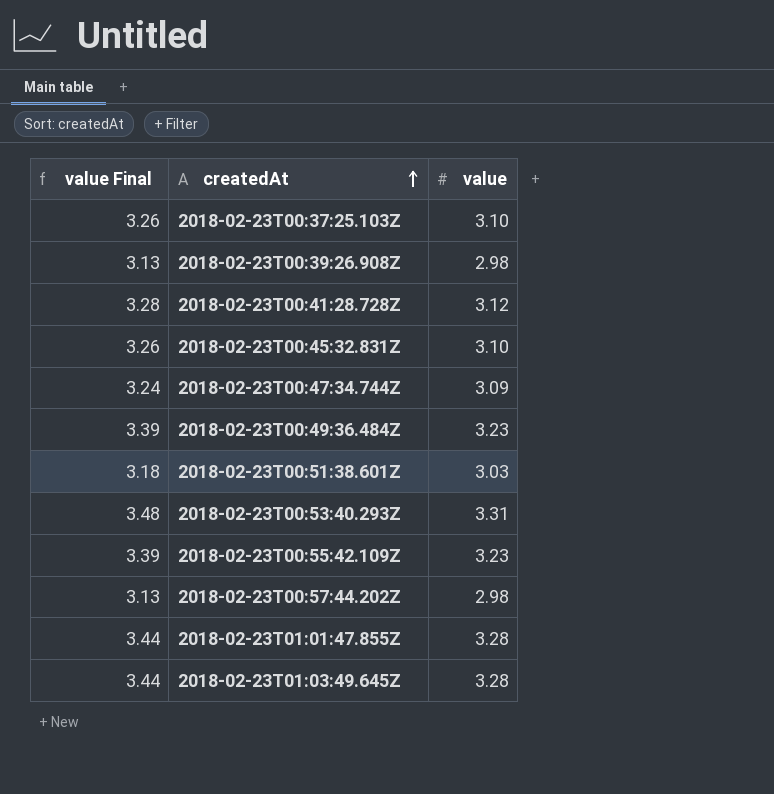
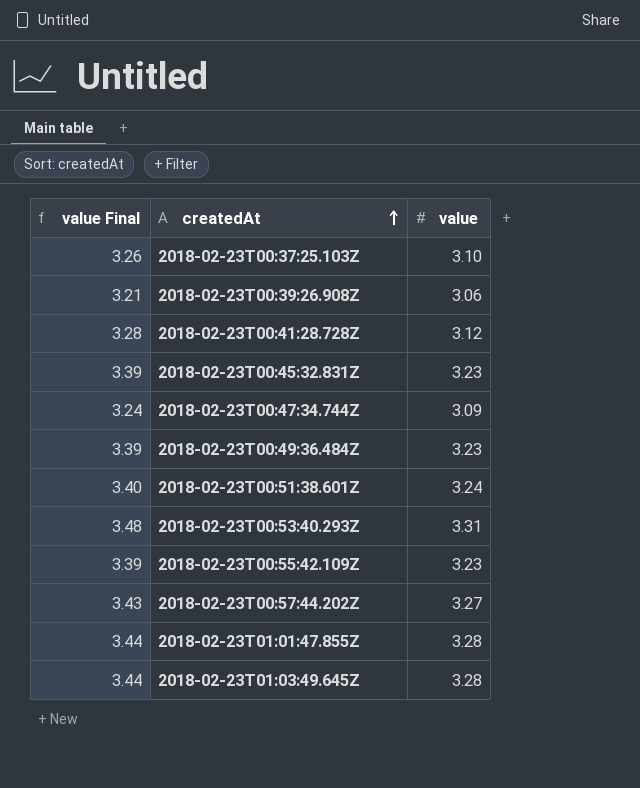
2018-02-23T00:39:26.908Z | value Final: 3.13 -> 3.21
2018-02-23T00:39:26.908Z | value: 2.98 -> 3.06
2018-02-23T00:45:32.831Z | value Final: 3.26 -> 3.39
2018-02-23T00:45:32.831Z | value: 3.10 -> 3.23
2018-02-23T00:51:38.601Z | value Final: 3.18 -> 3.40
2018-02-23T00:51:38.601Z | value: 3.03 -> 3.24
2018-02-23T00:57:44.202Z | value Final: 3.13 -> 3.43
2018-02-23T00:57:44.202Z | value: 2.98 -> 3.27

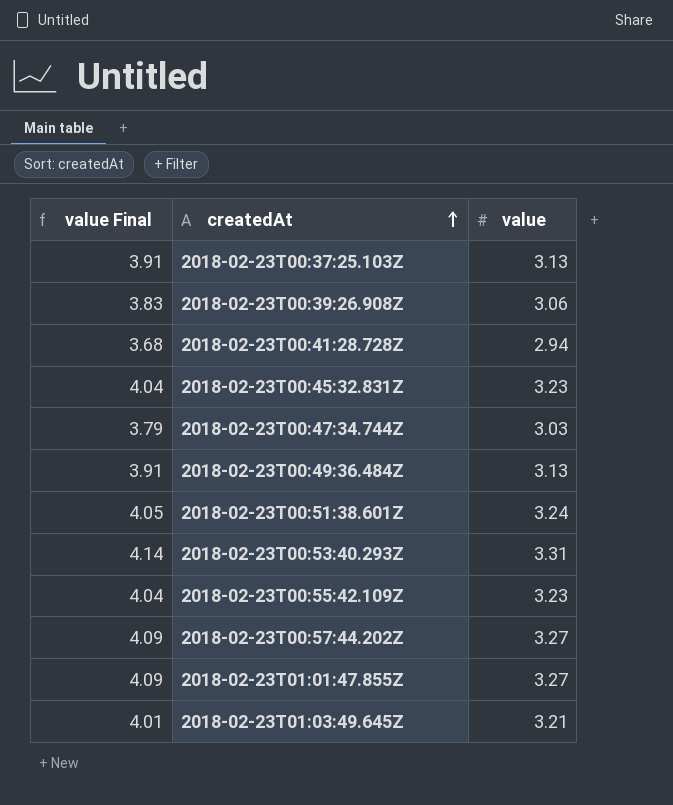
column value Final | formula: [value] * 1.05 -> [value] * 1.25
2018-02-23T00:37:25.103Z | value: 3.10 -> 3.13
2018-02-23T00:41:28.728Z | value: 3.12 -> 2.94
2018-02-23T00:47:34.744Z | value: 3.09 -> 3.03
2018-02-23T00:49:36.484Z | value: 3.23 -> 3.13
2018-02-23T01:01:47.855Z | value: 3.28 -> 3.27
2018-02-23T01:03:49.645Z | value: 3.28 -> 3.21

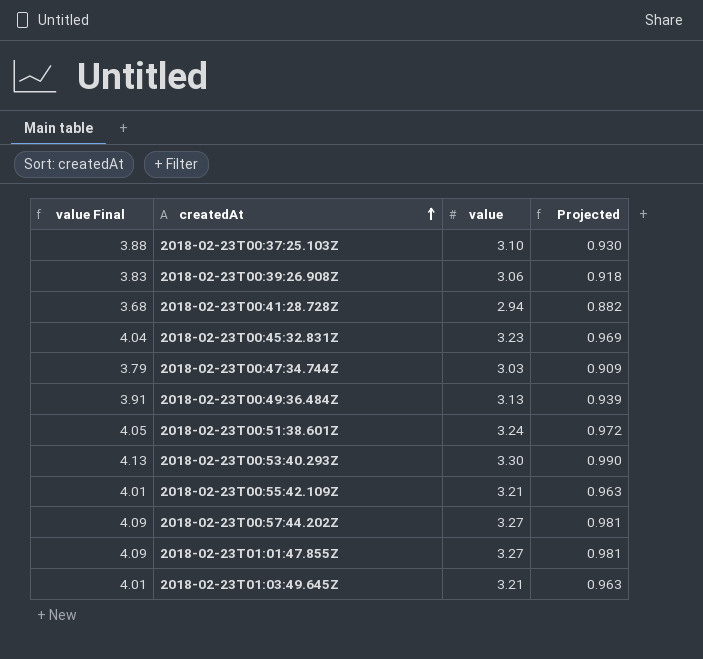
column Projected | formula: none -> [value] * 0.3
2018-02-23T00:37:25.103Z | value Final: 3.91 -> 3.88
2018-02-23T00:37:25.103Z | value: 3.13 -> 3.10
2018-02-23T00:53:40.293Z | value Final: 4.14 -> 4.13
2018-02-23T00:53:40.293Z | value: 3.31 -> 3.30
2018-02-23T00:55:42.109Z | value Final: 4.04 -> 4.01
2018-02-23T00:55:42.109Z | value: 3.23 -> 3.21

